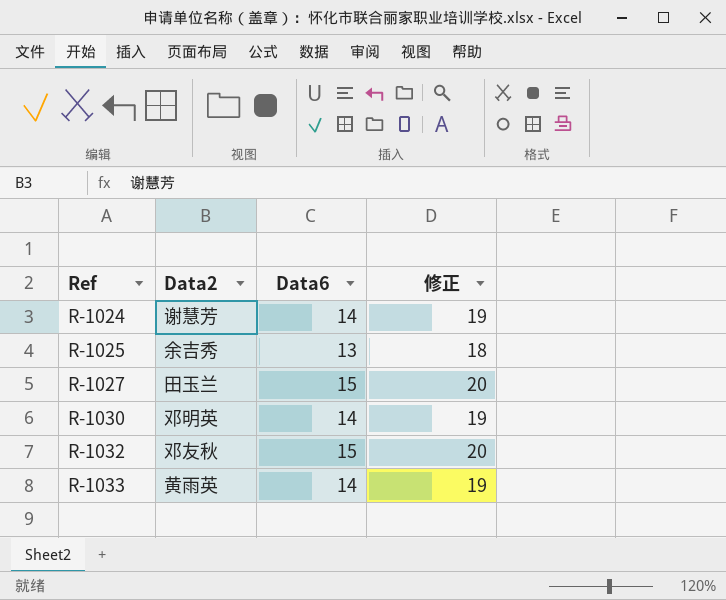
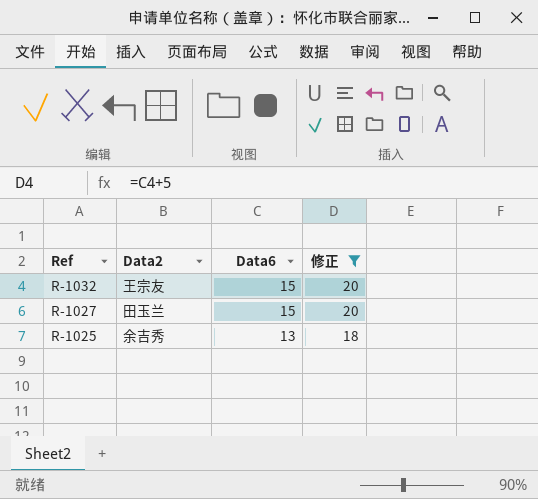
filter: none -> 修正 != 19
row order: Ref ascending -> Ref descending
R-1032 | Data2: 邓友秋 -> 王宗友

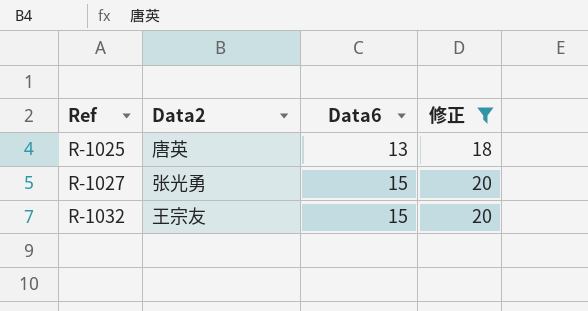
row order: Ref descending -> Ref ascending
R-1025 | Data2: 余吉秀 -> 唐英
R-1027 | Data2: 田玉兰 -> 张光勇

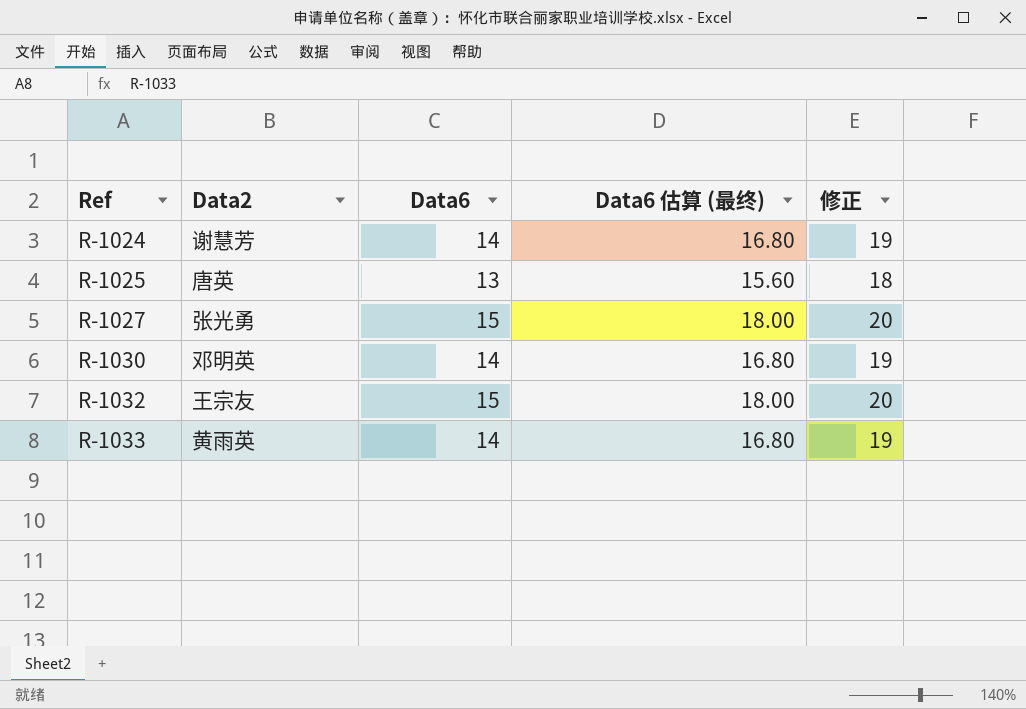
filter: 修正 != 19 -> none
column Data6 估算 (最终) | formula: none -> [Data6] * 1.2

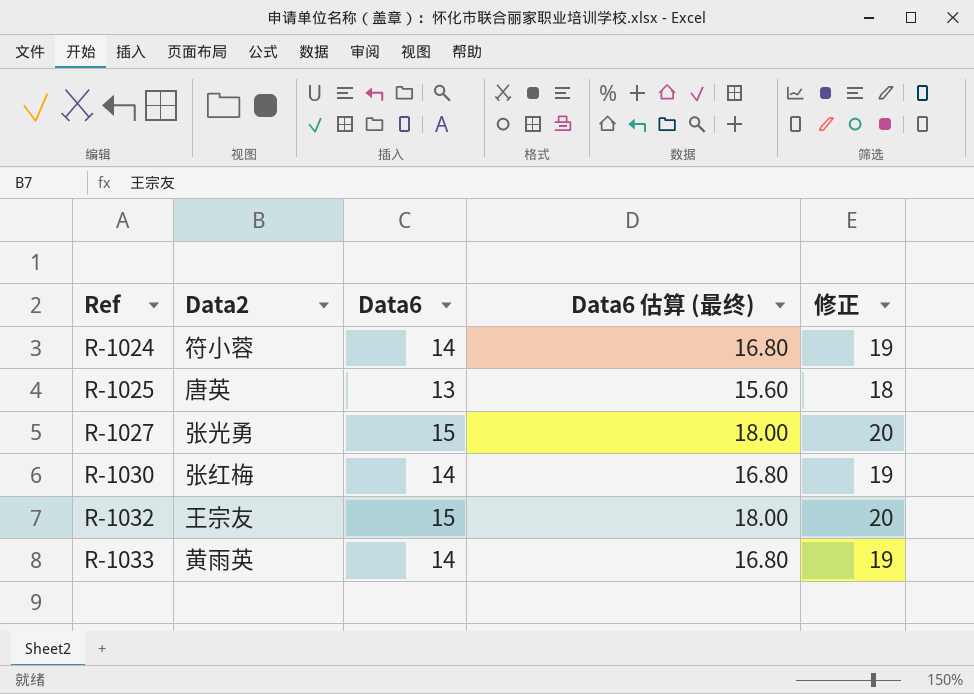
R-1024 | Data2: 谢慧芳 -> 符小蓉
R-1030 | Data2: 邓明英 -> 张红梅

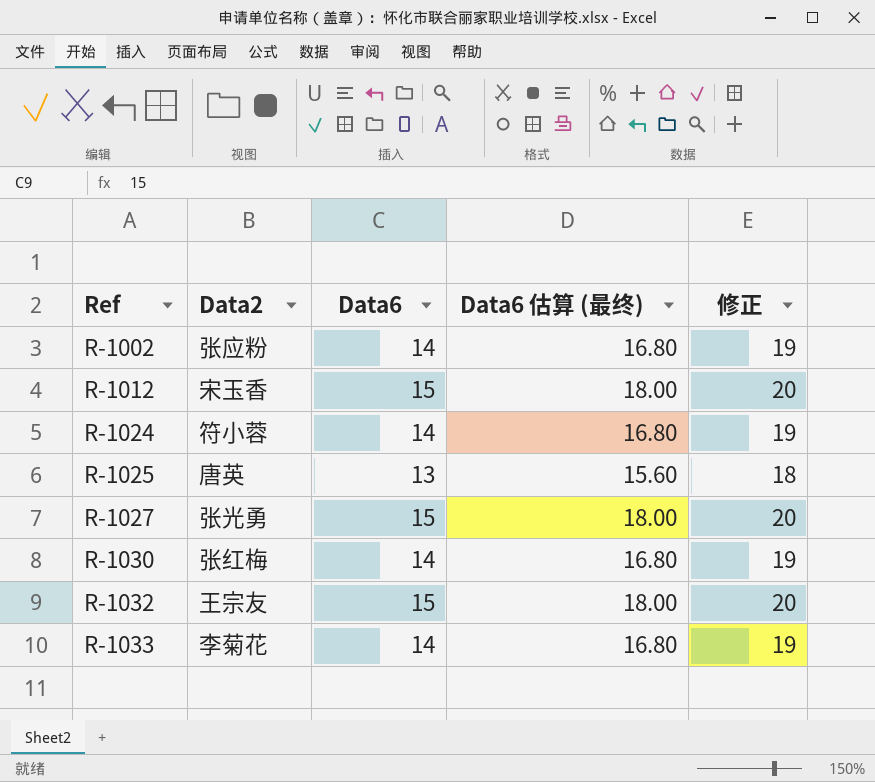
row R-1002: none -> 张应粉 | 14 | 16.80 | 19
row R-1012: none -> 宋玉香 | 15 | 18.00 | 20
R-1033 | Data2: 黄雨英 -> 李菊花

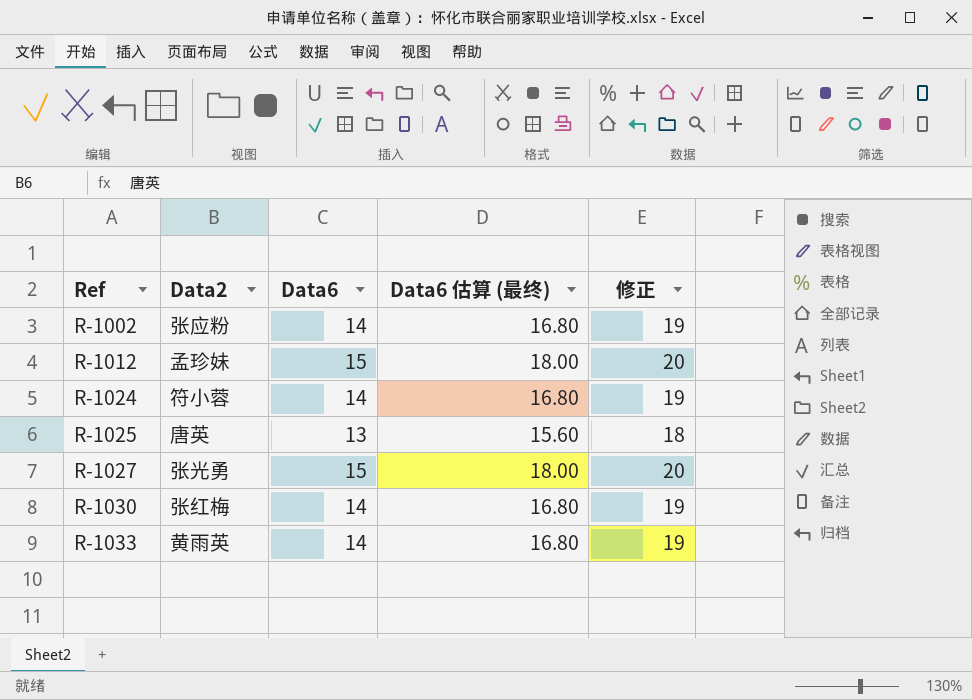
row R-1032: 王宗友 | 15 | 18.00 | 20 -> none
R-1012 | Data2: 宋玉香 -> 孟珍妹
R-1033 | Data2: 李菊花 -> 黄雨英

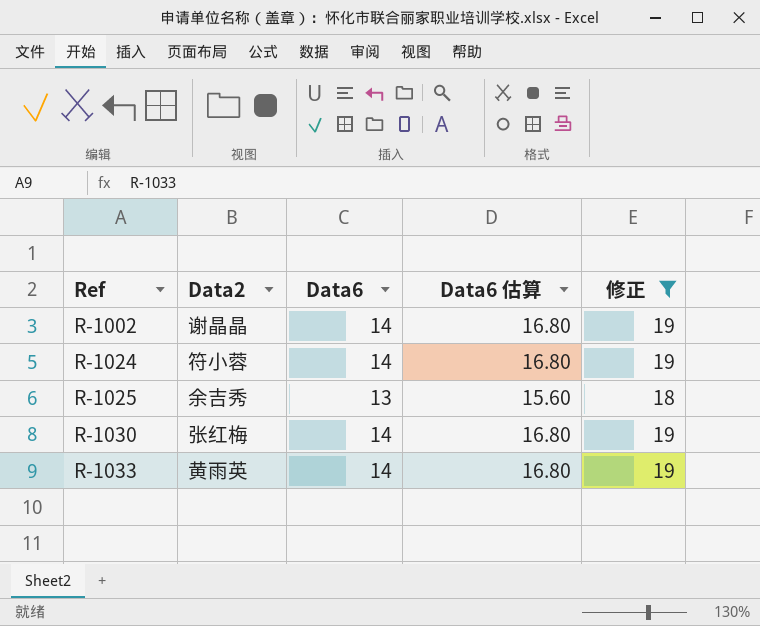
filter: none -> 修正 != 20
column name: Data6 估算 (最终) -> Data6 估算
R-1002 | Data2: 张应粉 -> 谢晶晶
R-1025 | Data2: 唐英 -> 余吉秀

